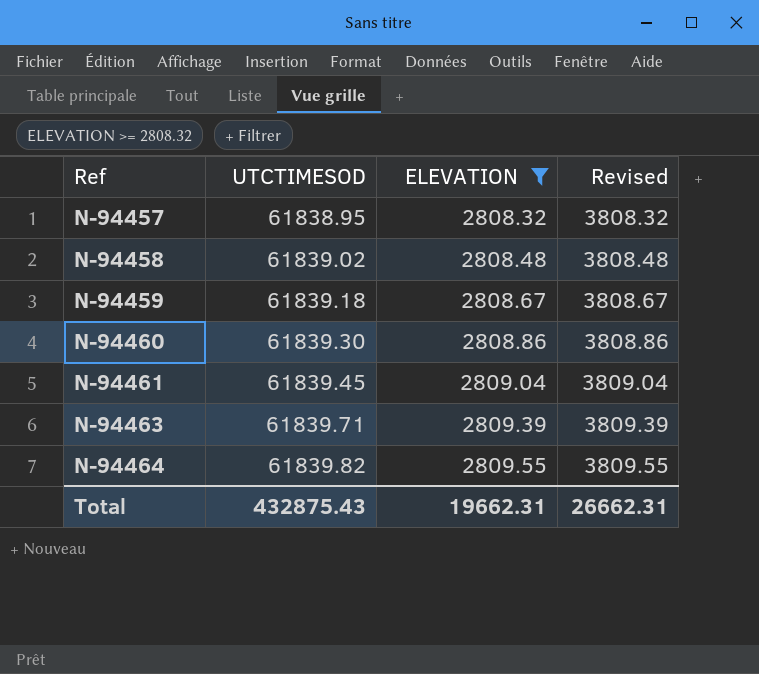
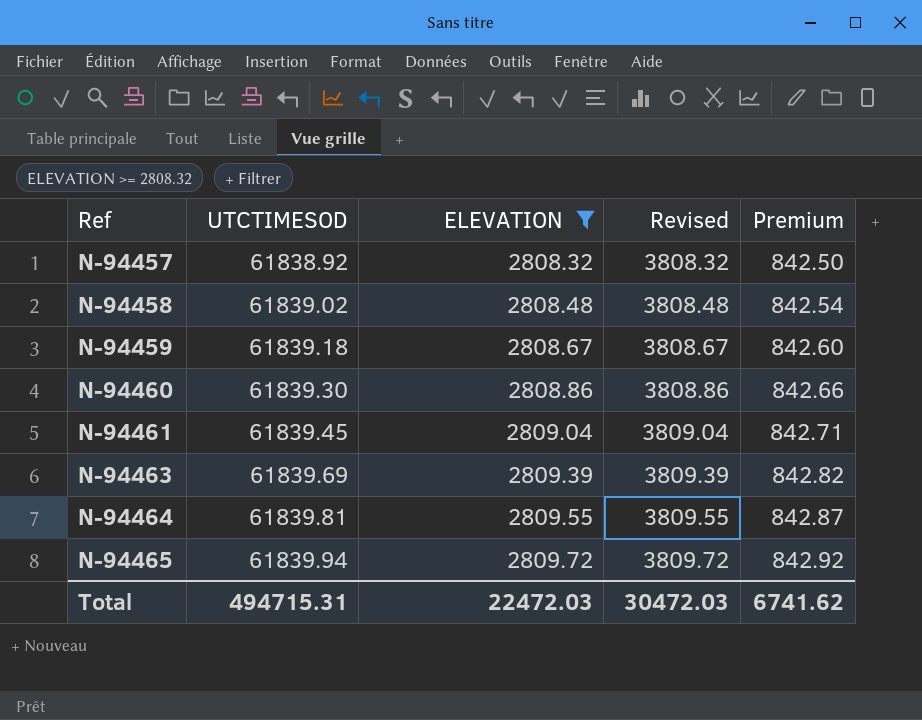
column Premium | formula: none -> [ELEVATION] * 0.3
N-94457 | UTCTIMESOD: 61838.95 -> 61838.92
N-94463 | UTCTIMESOD: 61839.71 -> 61839.69
N-94464 | UTCTIMESOD: 61839.82 -> 61839.81
row N-94465: none -> 61839.94 | 2809.72 | 3809.72 | 842.92
Total | UTCTIMESOD: 432875.43 -> 494715.31
Total | ELEVATION: 19662.31 -> 22472.03
Total | Revised: 26662.31 -> 30472.03

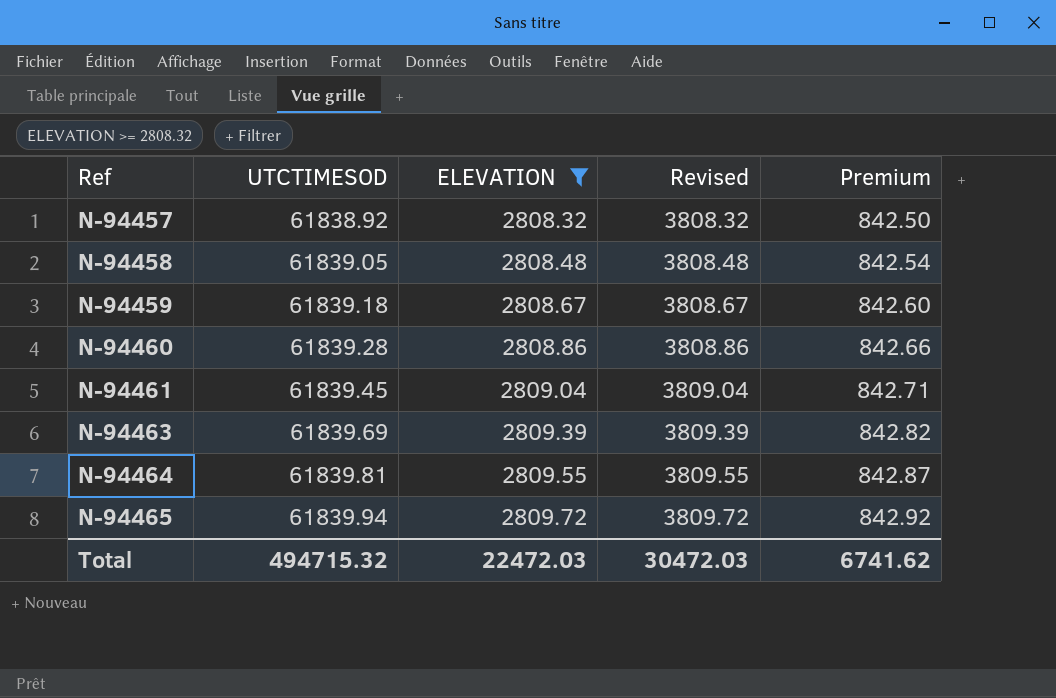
N-94458 | UTCTIMESOD: 61839.02 -> 61839.05
N-94460 | UTCTIMESOD: 61839.30 -> 61839.28
Total | UTCTIMESOD: 494715.31 -> 494715.32

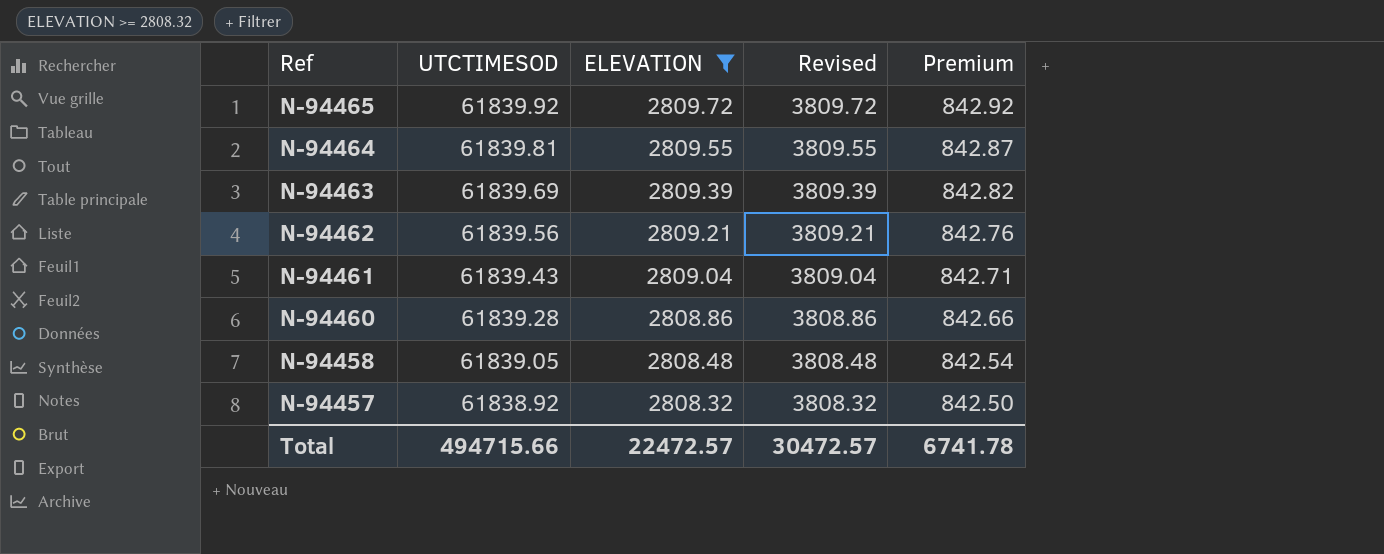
row order: Ref ascending -> Ref descending
row N-94459: 61839.18 | 2808.67 | 3808.67 | 842.60 -> none
N-94465 | UTCTIMESOD: 61839.94 -> 61839.92
row N-94462: none -> 61839.56 | 2809.21 | 3809.21 | 842.76
N-94461 | UTCTIMESOD: 61839.45 -> 61839.43
Total | UTCTIMESOD: 494715.32 -> 494715.66
Total | ELEVATION: 22472.03 -> 22472.57
Total | Revised: 30472.03 -> 30472.57
Total | Premium: 6741.62 -> 6741.78

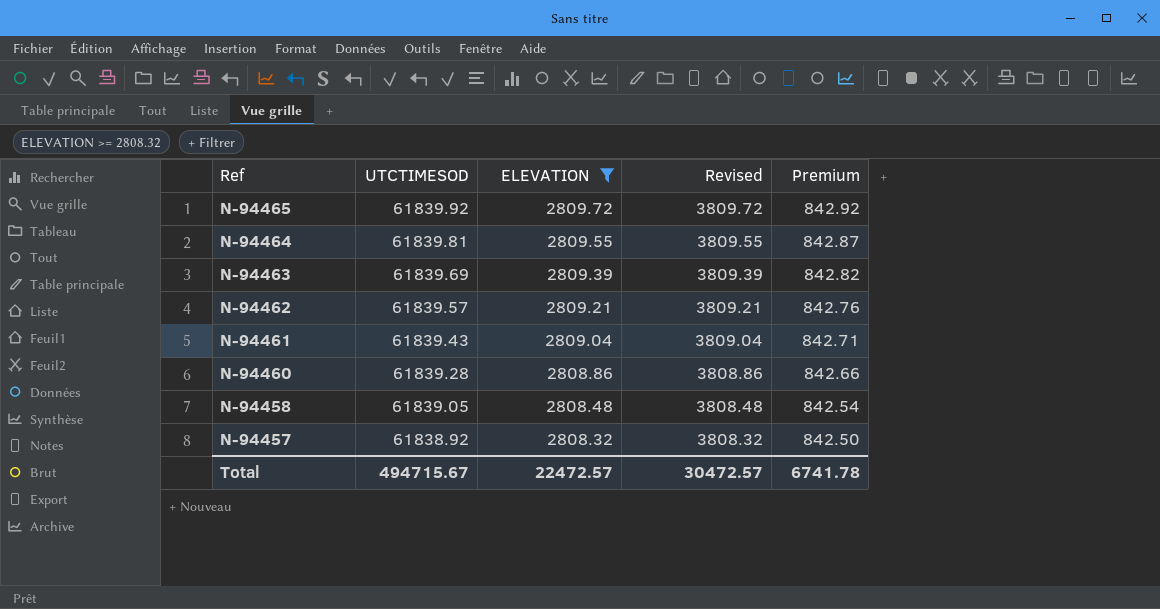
N-94462 | UTCTIMESOD: 61839.56 -> 61839.57
Total | UTCTIMESOD: 494715.66 -> 494715.67

